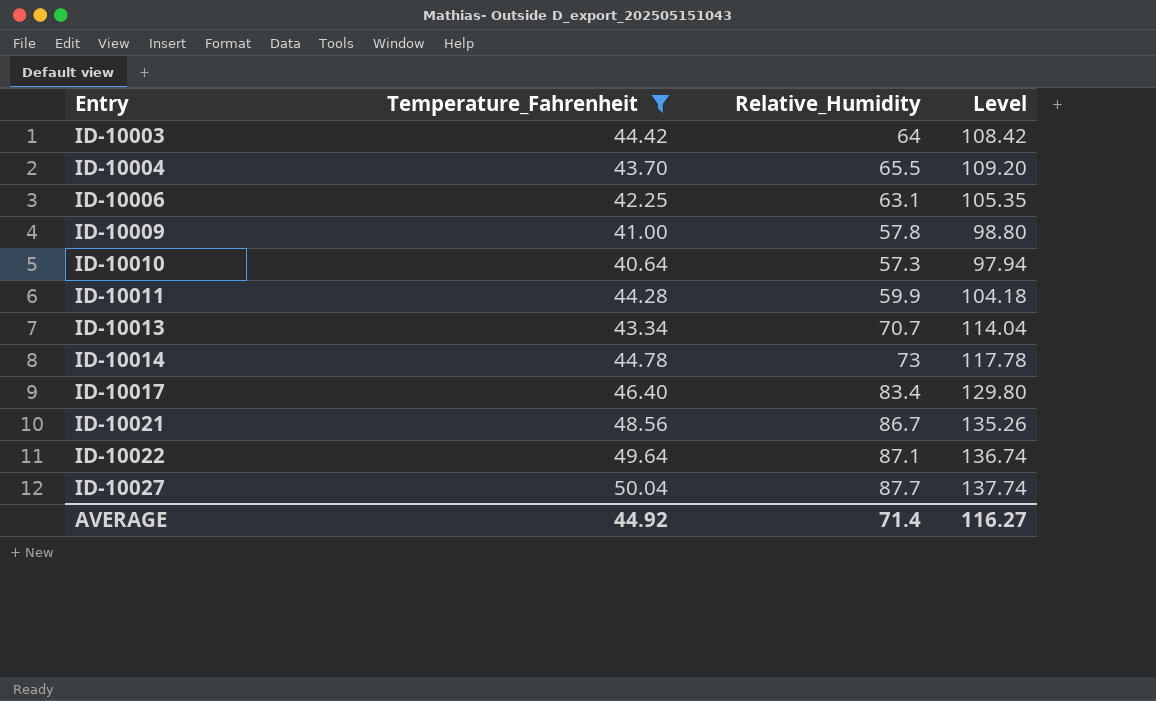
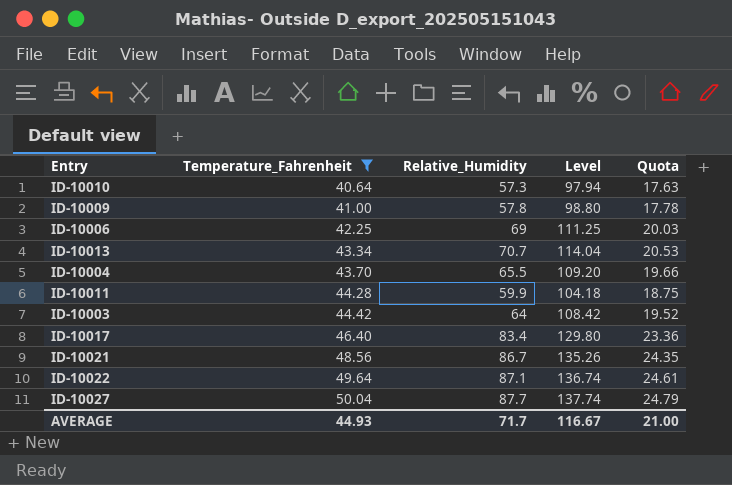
row order: Entry ascending -> Temperature_Fahrenheit ascending
column Quota | formula: none -> [Level] * 0.18
row ID-10014: 44.78 | 73 | 117.78 -> none
ID-10006 | Relative_Humidity: 63.1 -> 69
ID-10006 | Level: 105.35 -> 111.25
AVERAGE | Temperature_Fahrenheit: 44.92 -> 44.93
AVERAGE | Relative_Humidity: 71.4 -> 71.7
AVERAGE | Level: 116.27 -> 116.67

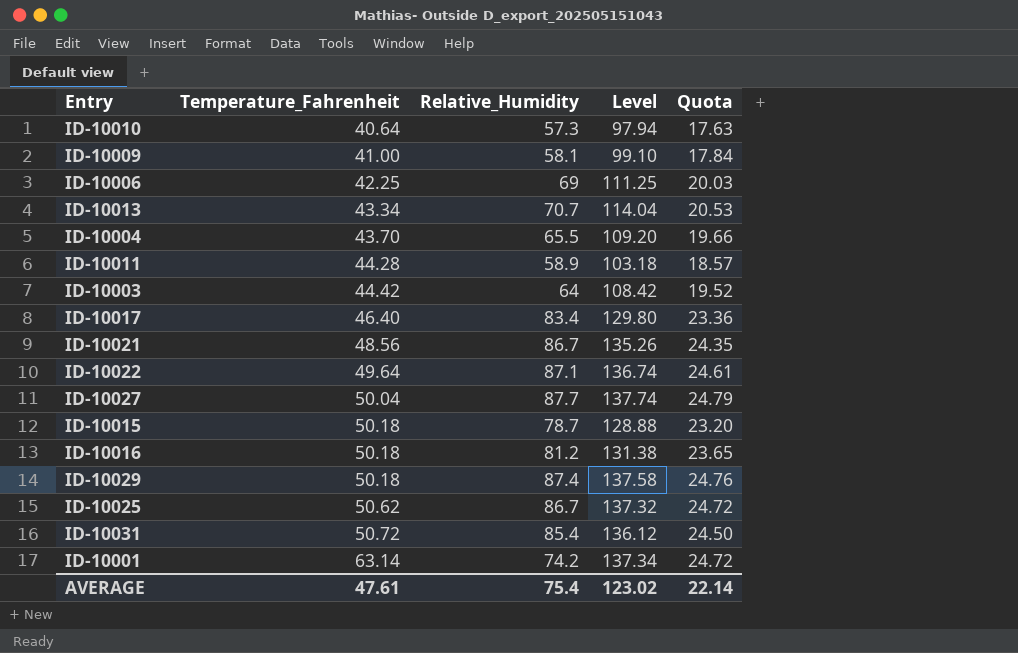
filter: Temperature_Fahrenheit <= 50.04 -> none
ID-10009 | Relative_Humidity: 57.8 -> 58.1
ID-10009 | Level: 98.80 -> 99.10
ID-10009 | Quota: 17.78 -> 17.84
ID-10011 | Relative_Humidity: 59.9 -> 58.9
ID-10011 | Level: 104.18 -> 103.18
ID-10011 | Quota: 18.75 -> 18.57
AVERAGE | Temperature_Fahrenheit: 44.93 -> 47.61
AVERAGE | Relative_Humidity: 71.7 -> 75.4
AVERAGE | Level: 116.67 -> 123.02
AVERAGE | Quota: 21.00 -> 22.14

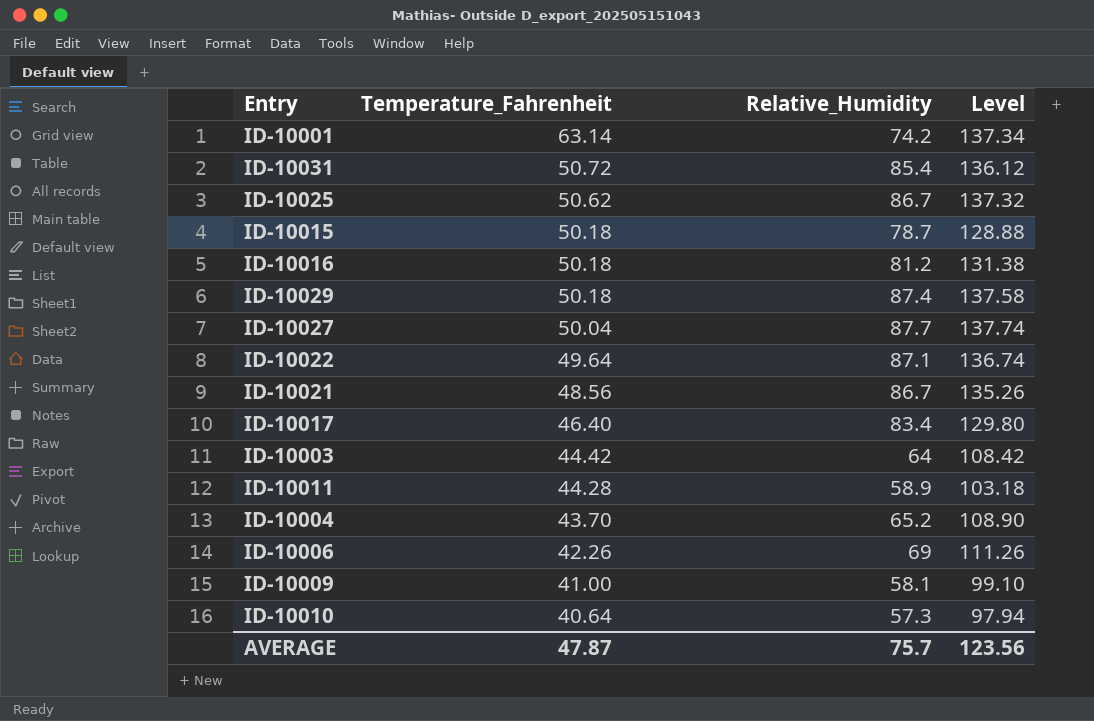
row order: Temperature_Fahrenheit ascending -> Temperature_Fahrenheit descending
column Quota | formula: [Level] * 0.18 -> none
row ID-10013: 43.34 | 70.7 | 114.04 | 20.53 -> none
ID-10004 | Relative_Humidity: 65.5 -> 65.2
ID-10004 | Level: 109.20 -> 108.90
ID-10006 | Temperature_Fahrenheit: 42.25 -> 42.26
ID-10006 | Level: 111.25 -> 111.26
AVERAGE | Temperature_Fahrenheit: 47.61 -> 47.87
AVERAGE | Relative_Humidity: 75.4 -> 75.7
AVERAGE | Level: 123.02 -> 123.56

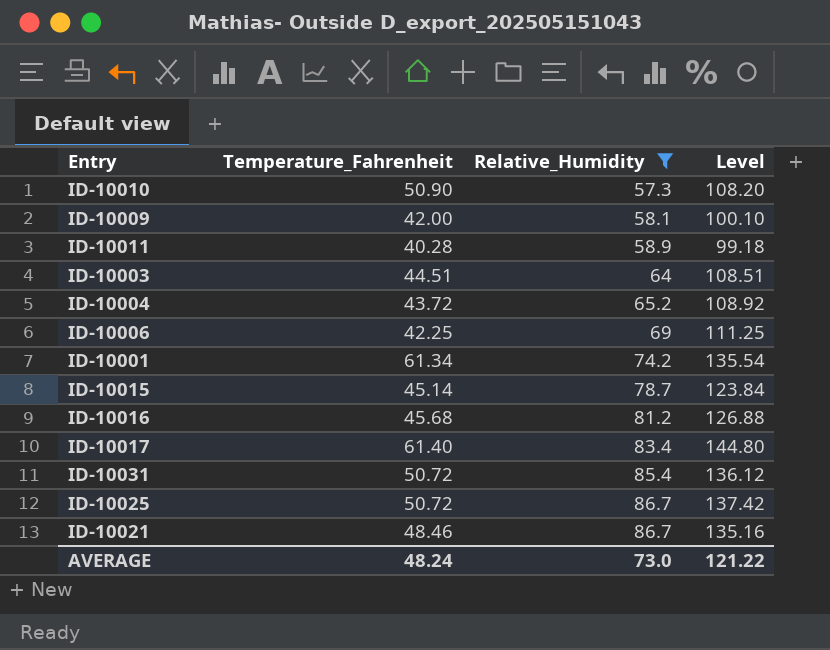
filter: none -> Relative_Humidity <= 86.7
row order: Temperature_Fahrenheit descending -> Relative_Humidity ascending
ID-10010 | Temperature_Fahrenheit: 40.64 -> 50.90
ID-10010 | Level: 97.94 -> 108.20
ID-10009 | Temperature_Fahrenheit: 41.00 -> 42.00
ID-10009 | Level: 99.10 -> 100.10
ID-10011 | Temperature_Fahrenheit: 44.28 -> 40.28
ID-10011 | Level: 103.18 -> 99.18
ID-10003 | Temperature_Fahrenheit: 44.42 -> 44.51
ID-10003 | Level: 108.42 -> 108.51
ID-10004 | Temperature_Fahrenheit: 43.70 -> 43.72
ID-10004 | Level: 108.90 -> 108.92
ID-10006 | Temperature_Fahrenheit: 42.26 -> 42.25
ID-10006 | Level: 111.26 -> 111.25
ID-10001 | Temperature_Fahrenheit: 63.14 -> 61.34
ID-10001 | Level: 137.34 -> 135.54
ID-10015 | Temperature_Fahrenheit: 50.18 -> 45.14
ID-10015 | Level: 128.88 -> 123.84
ID-10016 | Temperature_Fahrenheit: 50.18 -> 45.68
ID-10016 | Level: 131.38 -> 126.88
ID-10017 | Temperature_Fahrenheit: 46.40 -> 61.40
ID-10017 | Level: 129.80 -> 144.80
ID-10025 | Temperature_Fahrenheit: 50.62 -> 50.72
ID-10025 | Level: 137.32 -> 137.42
ID-10021 | Temperature_Fahrenheit: 48.56 -> 48.46
ID-10021 | Level: 135.26 -> 135.16
AVERAGE | Temperature_Fahrenheit: 47.87 -> 48.24
AVERAGE | Relative_Humidity: 75.7 -> 73.0
AVERAGE | Level: 123.56 -> 121.22

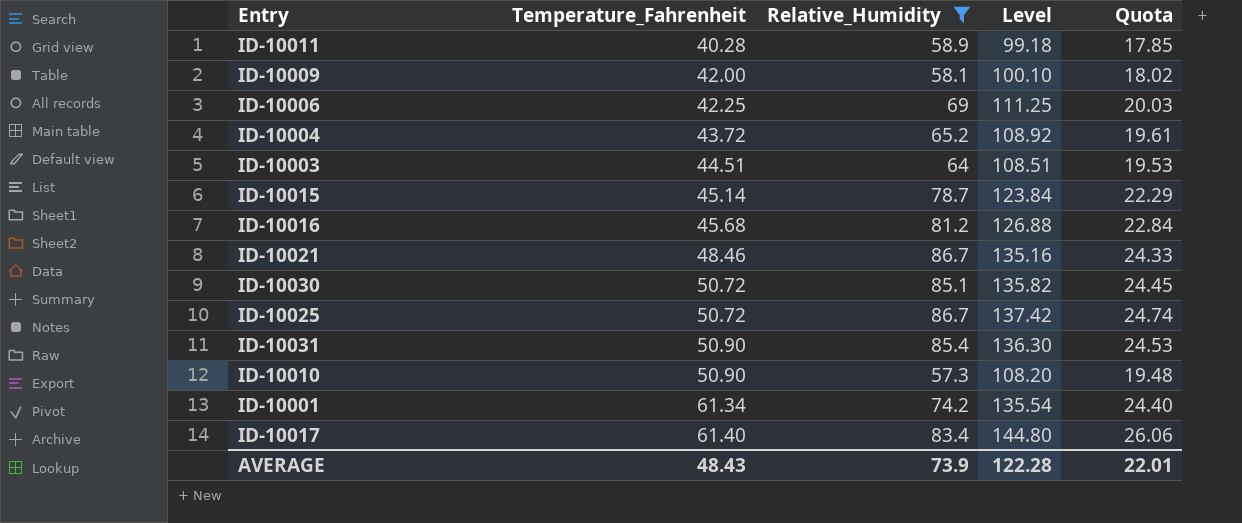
row order: Relative_Humidity ascending -> Temperature_Fahrenheit ascending
column Quota | formula: none -> [Level] * 0.18
row ID-10030: none -> 50.72 | 85.1 | 135.82 | 24.45
ID-10031 | Temperature_Fahrenheit: 50.72 -> 50.90
ID-10031 | Level: 136.12 -> 136.30
AVERAGE | Temperature_Fahrenheit: 48.24 -> 48.43
AVERAGE | Relative_Humidity: 73.0 -> 73.9
AVERAGE | Level: 121.22 -> 122.28

